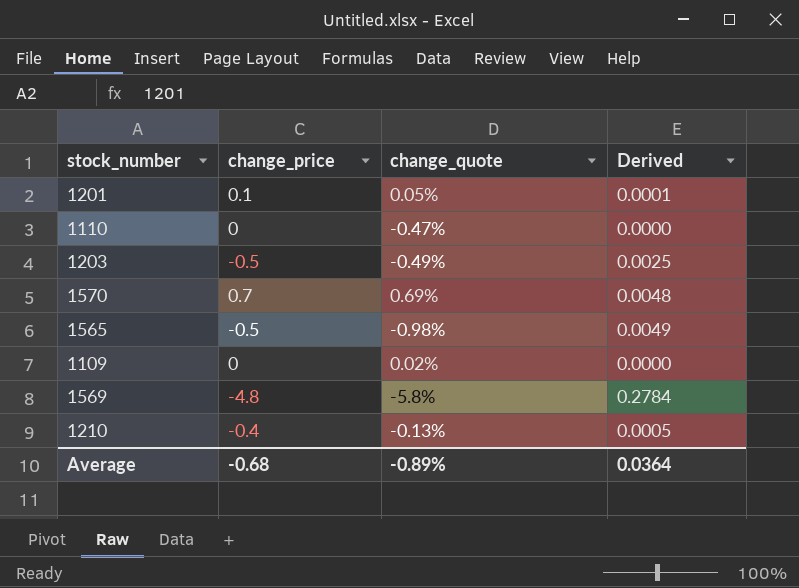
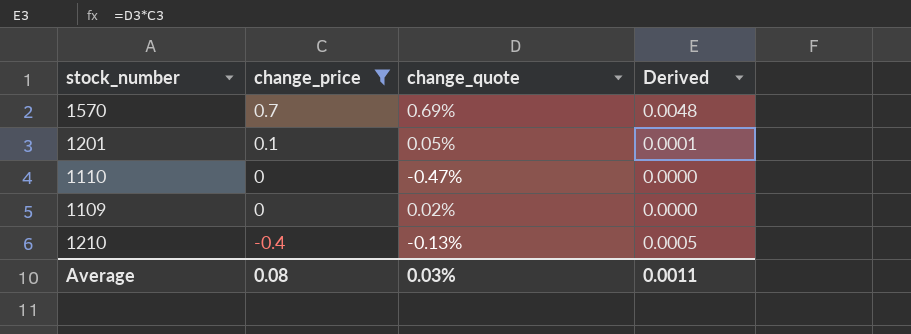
filter: none -> change_price >= -0.4
row order: none -> change_price descending
Average | change_price: -0.68 -> 0.08
Average | change_quote: -0.89% -> 0.03%
Average | Derived: 0.0364 -> 0.0011

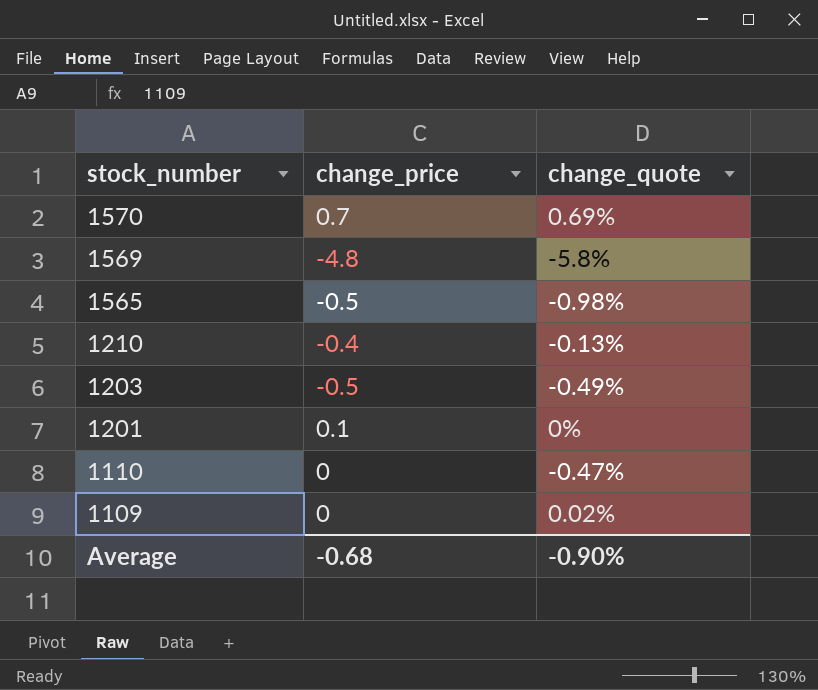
filter: change_price >= -0.4 -> none
row order: change_price descending -> stock_number descending
column Derived | formula: [change_price] * [change_quote] -> none
1201 | change_quote: 0.05% -> 0%
Average | change_price: 0.08 -> -0.68
Average | change_quote: 0.03% -> -0.90%

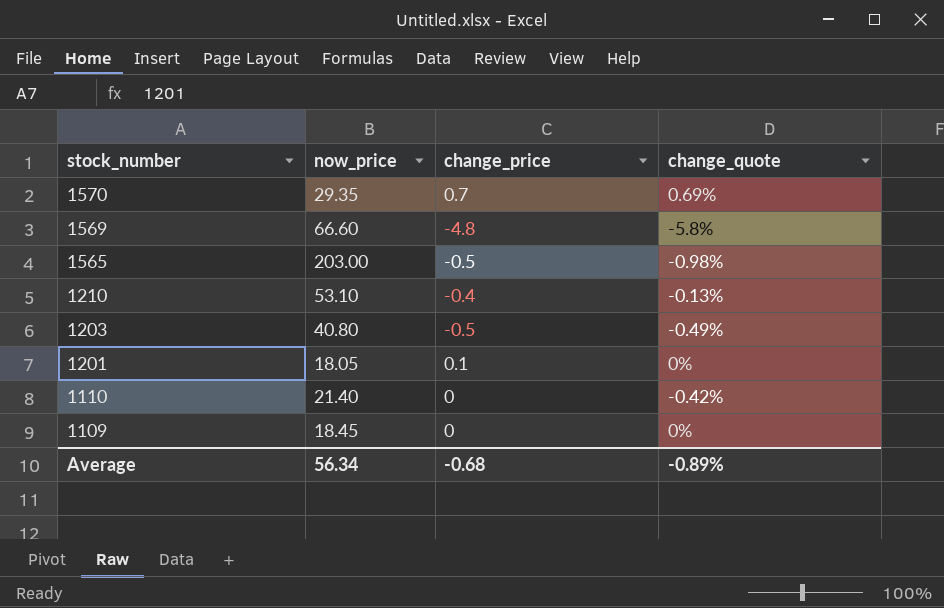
column now_price | position: none -> 2
1110 | change_quote: -0.47% -> -0.42%
1109 | change_quote: 0.02% -> 0%
Average | change_quote: -0.90% -> -0.89%

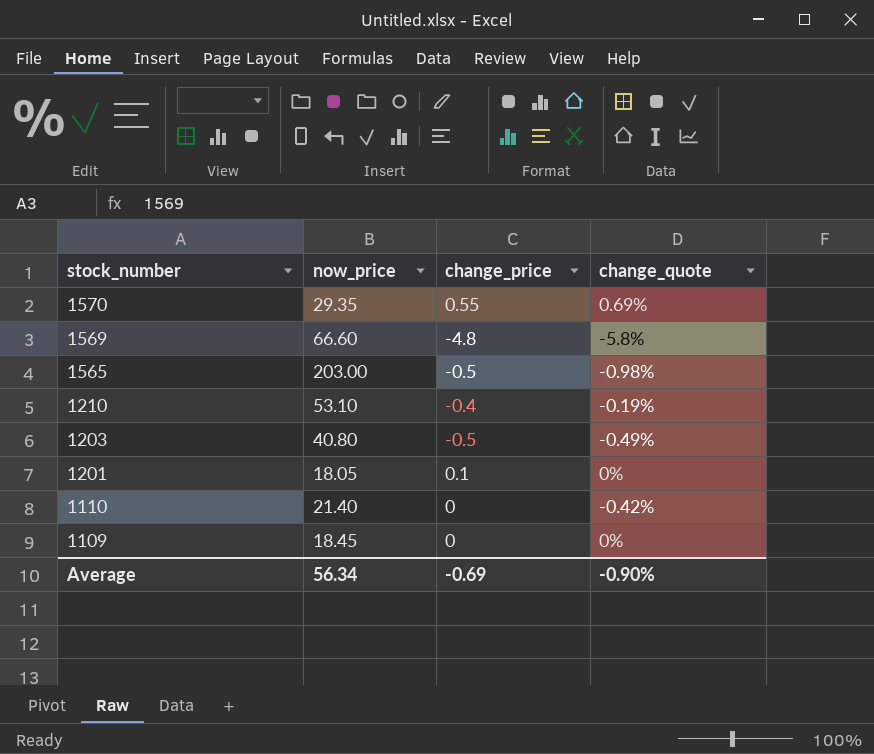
1570 | change_price: 0.7 -> 0.55
1210 | change_quote: -0.13% -> -0.19%
Average | change_price: -0.68 -> -0.69
Average | change_quote: -0.89% -> -0.90%

